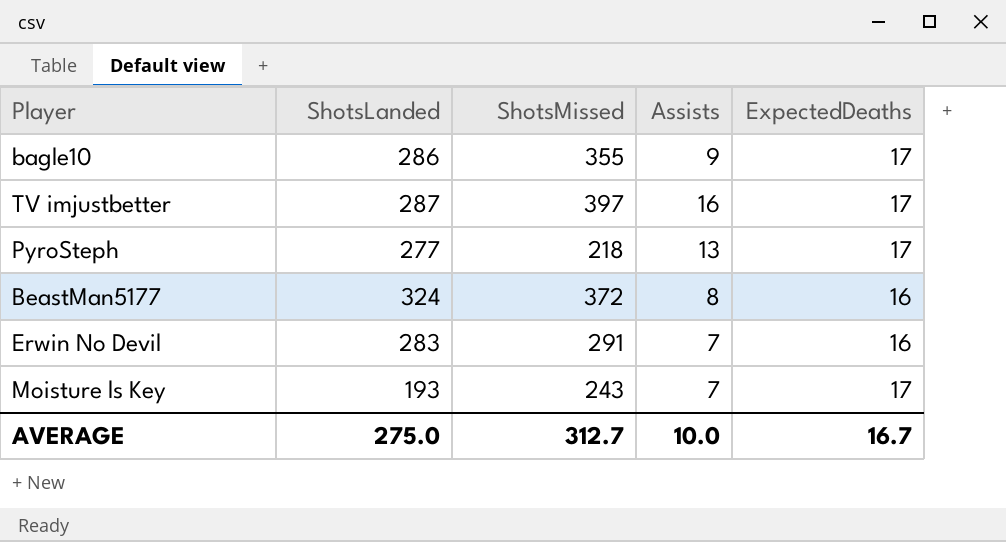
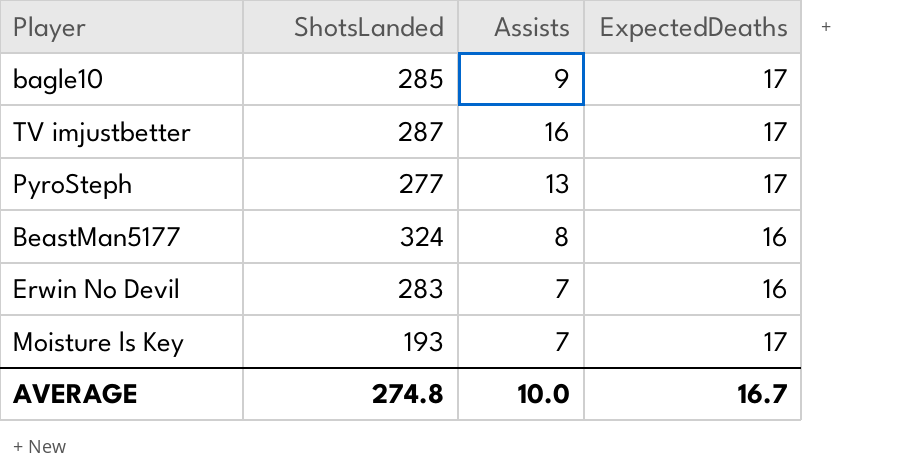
column ShotsMissed | position: 3 -> none
bagle10 | ShotsLanded: 286 -> 285
AVERAGE | ShotsLanded: 275.0 -> 274.8

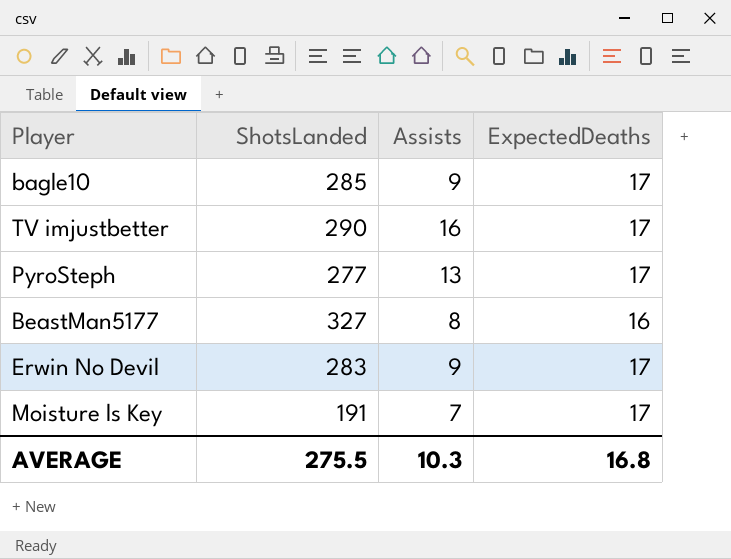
TV imjustbetter | ShotsLanded: 287 -> 290
BeastMan5177 | ShotsLanded: 324 -> 327
Erwin No Devil | Assists: 7 -> 9
Erwin No Devil | ExpectedDeaths: 16 -> 17
Moisture ls Key | ShotsLanded: 193 -> 191
AVERAGE | ShotsLanded: 274.8 -> 275.5
AVERAGE | Assists: 10.0 -> 10.3
AVERAGE | ExpectedDeaths: 16.7 -> 16.8

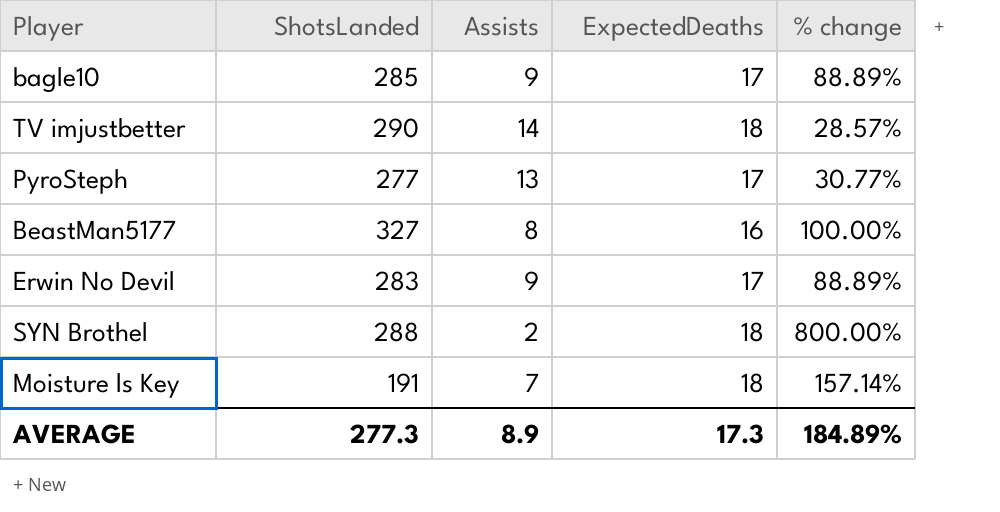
column % change | formula: none -> ([ExpectedDeaths] - [Assists]) / [Assists]
TV imjustbetter | Assists: 16 -> 14
TV imjustbetter | ExpectedDeaths: 17 -> 18
row SYN Brothel: none -> 288 | 2 | 18 | 800.00%
Moisture ls Key | ExpectedDeaths: 17 -> 18
AVERAGE | ShotsLanded: 275.5 -> 277.3
AVERAGE | Assists: 10.3 -> 8.9
AVERAGE | ExpectedDeaths: 16.8 -> 17.3

